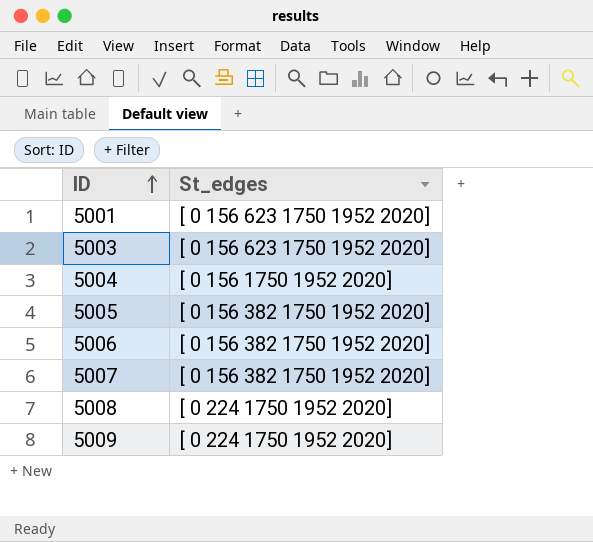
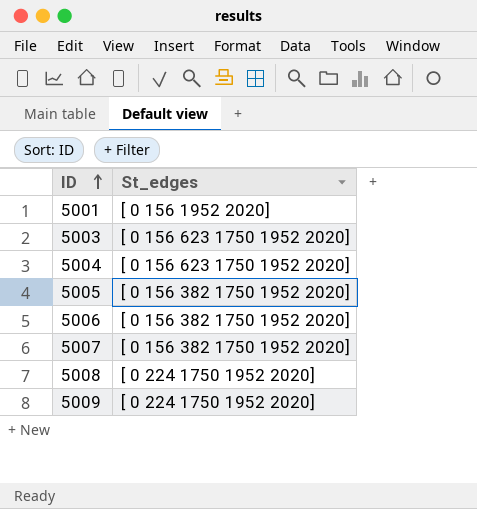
5001 | St_edges: [ 0 156 623 1750 1952 2020] -> [ 0 156 1952 2020]
5004 | St_edges: [ 0 156 1750 1952 2020] -> [ 0 156 623 1750 1952 2020]

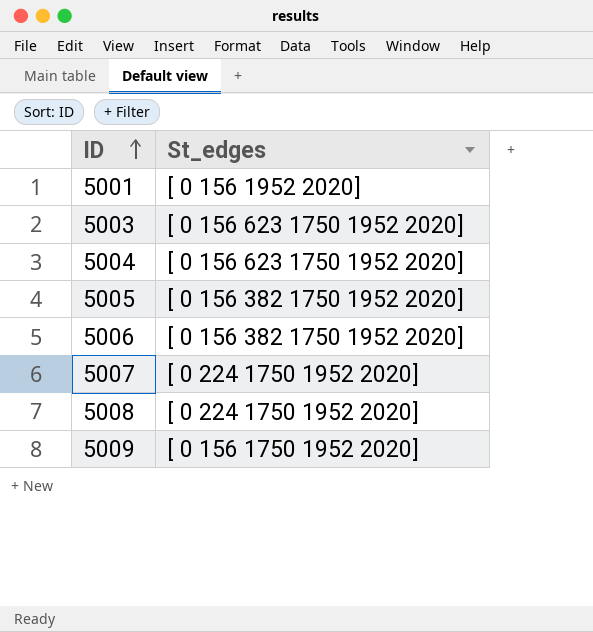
5007 | St_edges: [ 0 156 382 1750 1952 2020] -> [ 0 224 1750 1952 2020]
5009 | St_edges: [ 0 224 1750 1952 2020] -> [ 0 156 1750 1952 2020]

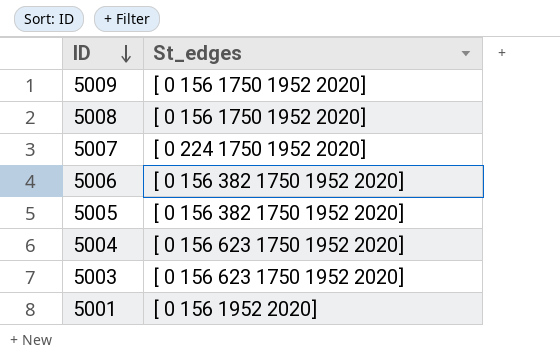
row order: ID ascending -> ID descending
5008 | St_edges: [ 0 224 1750 1952 2020] -> [ 0 156 1750 1952 2020]

